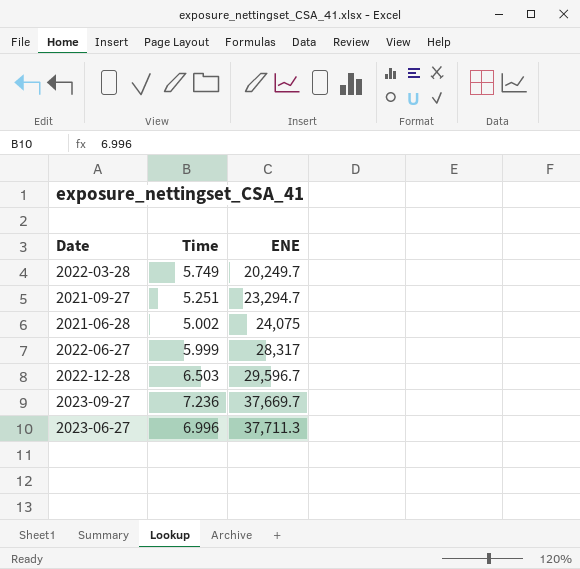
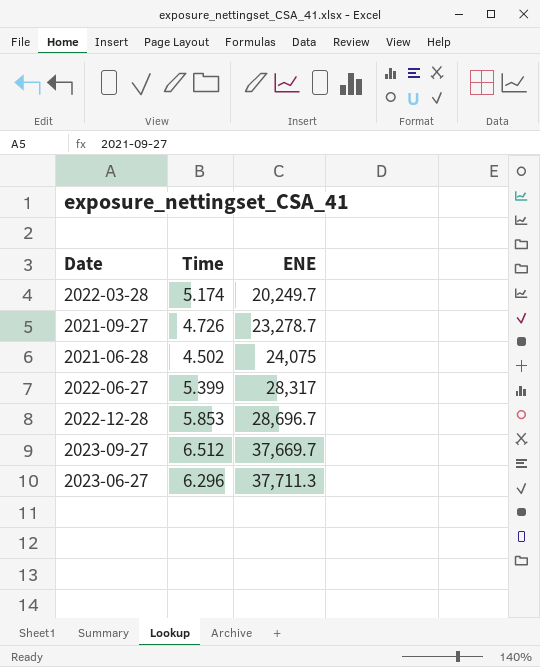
2022-03-28 | Time: 5.749 -> 5.174
2021-09-27 | Time: 5.251 -> 4.726
2021-09-27 | ENE: 23,294.7 -> 23,278.7
2021-06-28 | Time: 5.002 -> 4.502
2022-06-27 | Time: 5.999 -> 5.399
2022-12-28 | Time: 6.503 -> 5.853
2022-12-28 | ENE: 29,596.7 -> 28,696.7
2023-09-27 | Time: 7.236 -> 6.512
2023-06-27 | Time: 6.996 -> 6.296

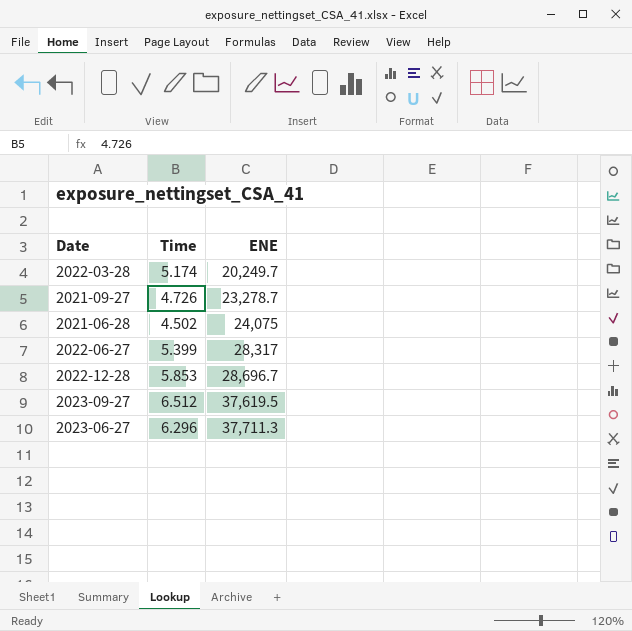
2023-09-27 | ENE: 37,669.7 -> 37,619.5

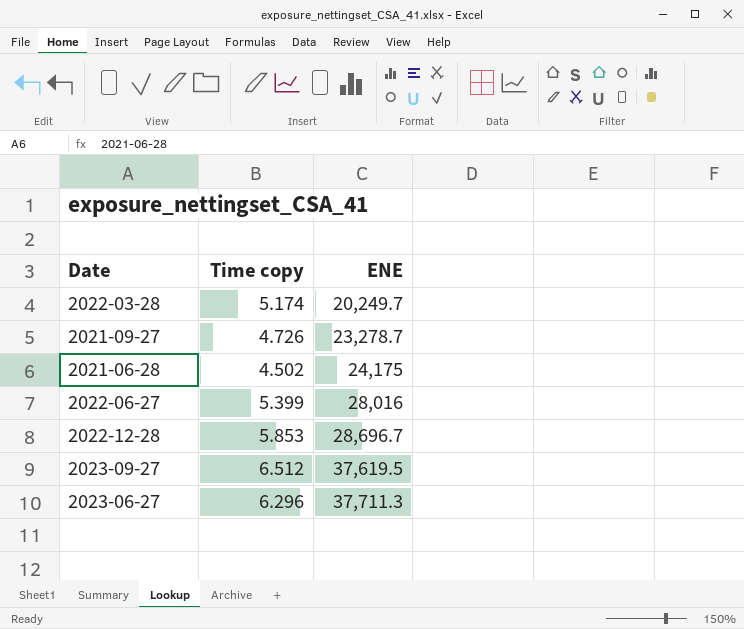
column name: Time -> Time copy
2021-06-28 | ENE: 24,075 -> 24,175
2022-06-27 | ENE: 28,317 -> 28,016

